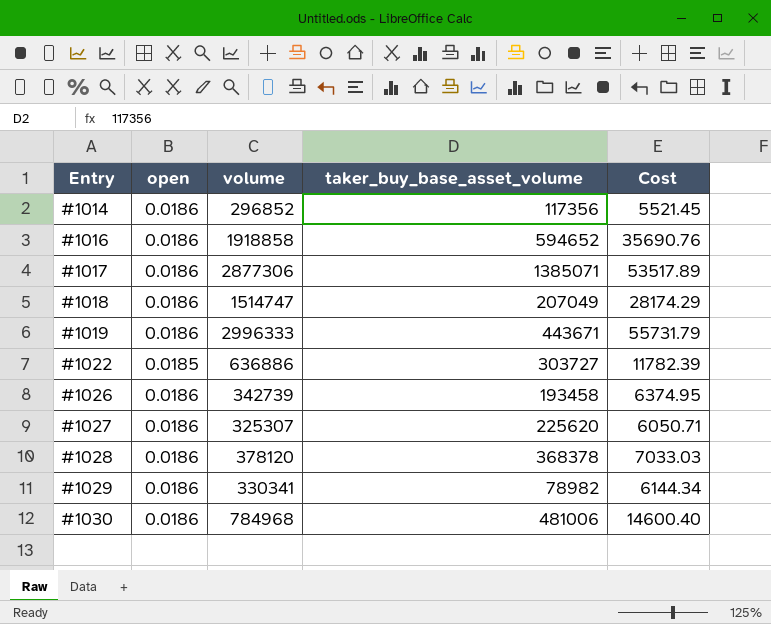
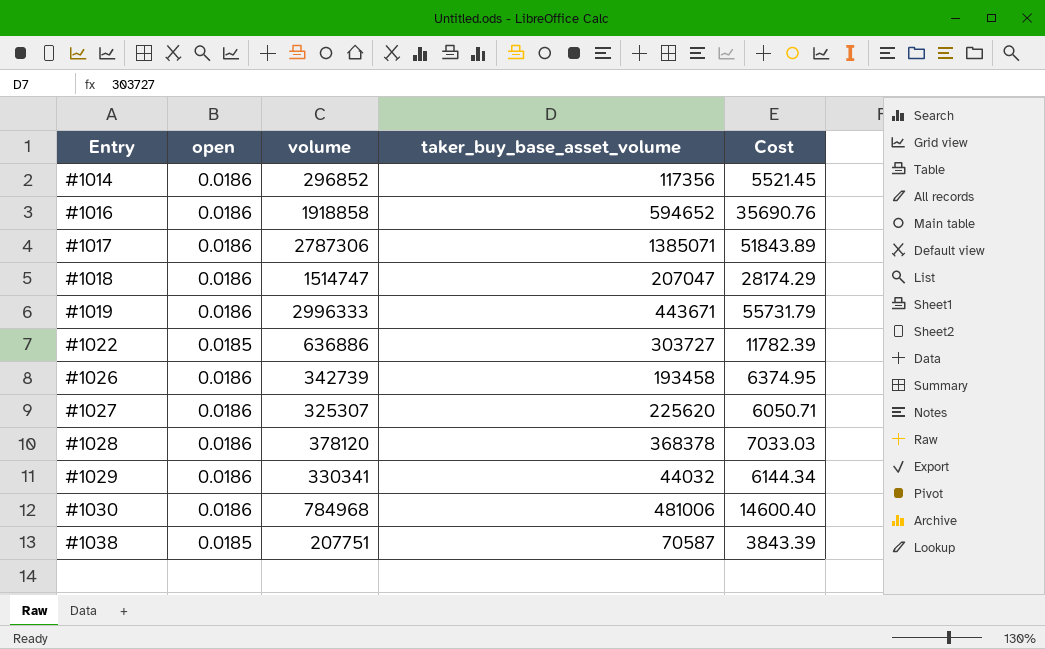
#1017 | volume: 2877306 -> 2787306
#1017 | Cost: 53517.89 -> 51843.89
#1018 | taker_buy_base_asset_volume: 207049 -> 207047
#1029 | taker_buy_base_asset_volume: 78982 -> 44032
row #1038: none -> 0.0185 | 207751 | 70587 | 3843.39

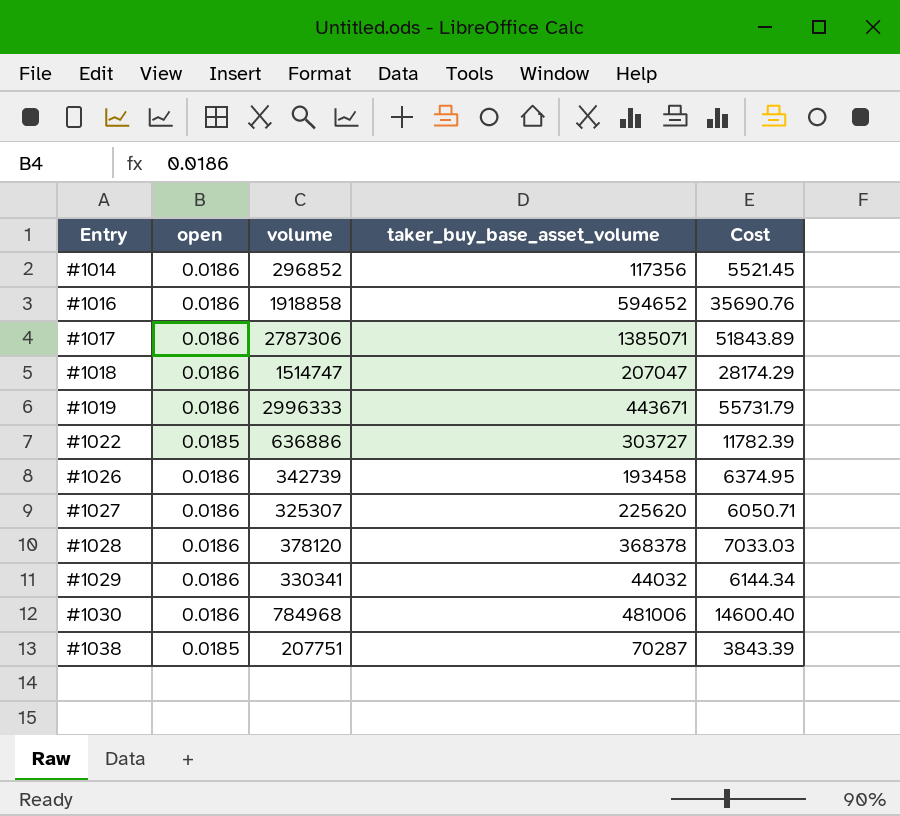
#1038 | taker_buy_base_asset_volume: 70587 -> 70287

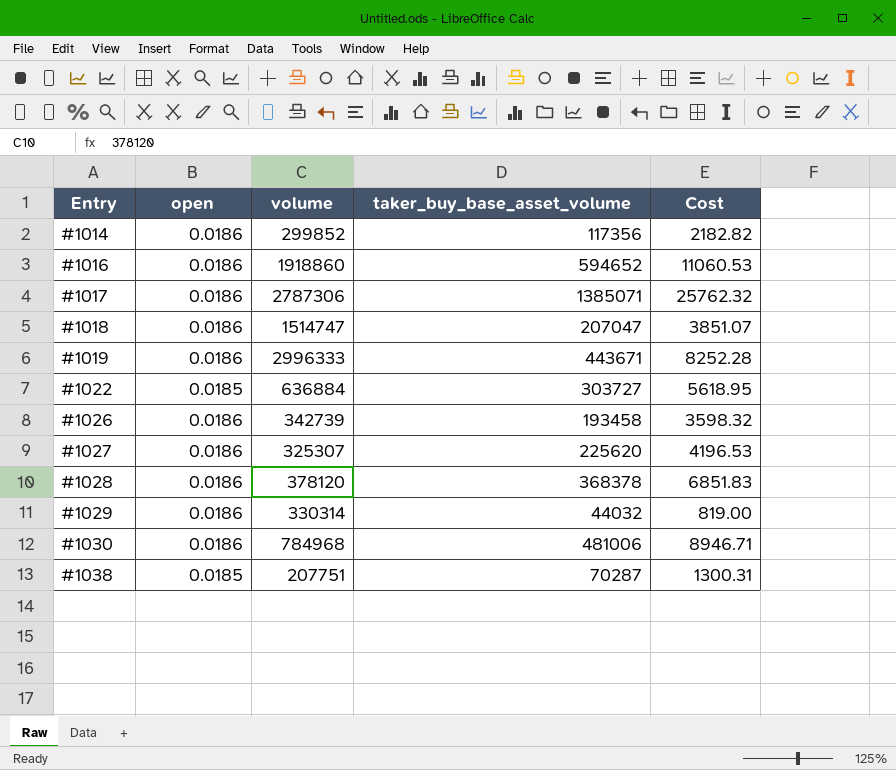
column Cost | formula: [open] * [volume] -> [open] * [taker_buy_base_asset_volume]
#1014 | volume: 296852 -> 299852
#1016 | volume: 1918858 -> 1918860
#1022 | volume: 636886 -> 636884
#1029 | volume: 330341 -> 330314

